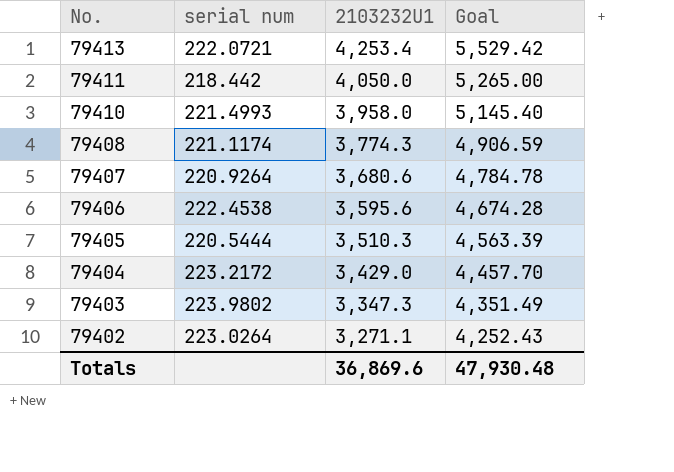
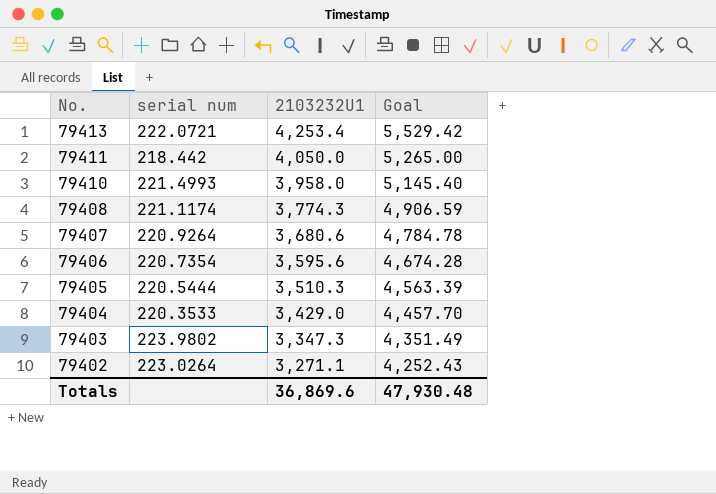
79406 | serial num: 222.4538 -> 220.7354
79404 | serial num: 223.2172 -> 220.3533

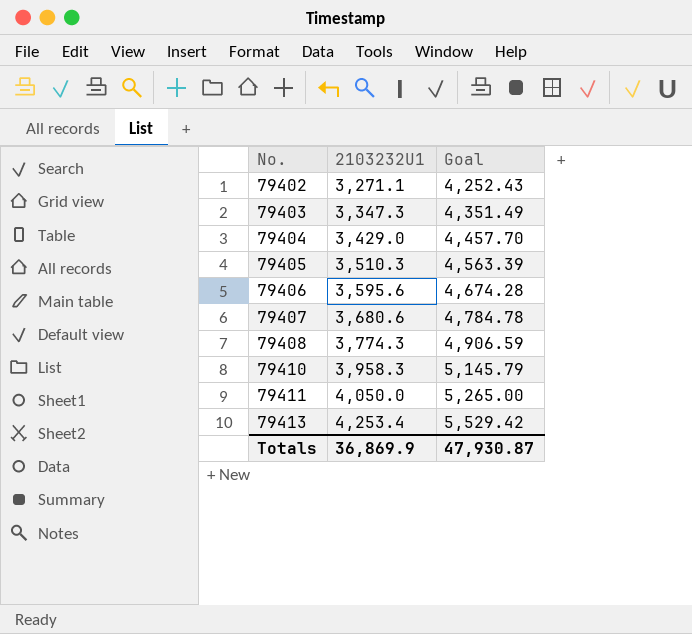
row order: No. descending -> No. ascending
column serial num | position: 2 -> none
79410 | 2103232U1: 3,958.0 -> 3,958.3
79410 | Goal: 5,145.40 -> 5,145.79
Totals | 2103232U1: 36,869.6 -> 36,869.9
Totals | Goal: 47,930.48 -> 47,930.87

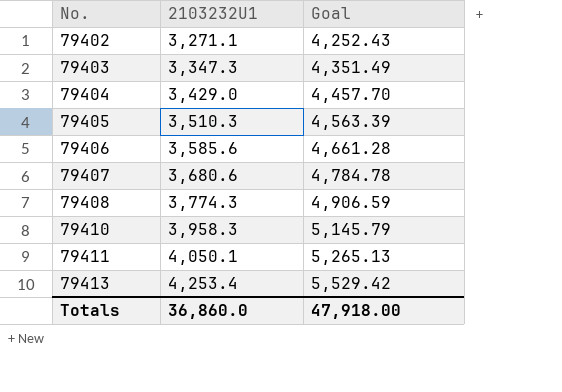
79406 | 2103232U1: 3,595.6 -> 3,585.6
79406 | Goal: 4,674.28 -> 4,661.28
79411 | 2103232U1: 4,050.0 -> 4,050.1
79411 | Goal: 5,265.00 -> 5,265.13
Totals | 2103232U1: 36,869.9 -> 36,860.0
Totals | Goal: 47,930.87 -> 47,918.00

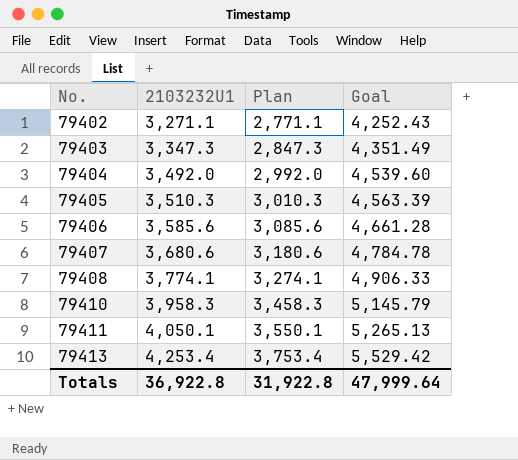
column Plan | formula: none -> [2103232U1] - 500
79404 | 2103232U1: 3,429.0 -> 3,492.0
79404 | Goal: 4,457.70 -> 4,539.60
79408 | 2103232U1: 3,774.3 -> 3,774.1
79408 | Goal: 4,906.59 -> 4,906.33
Totals | 2103232U1: 36,860.0 -> 36,922.8
Totals | Goal: 47,918.00 -> 47,999.64

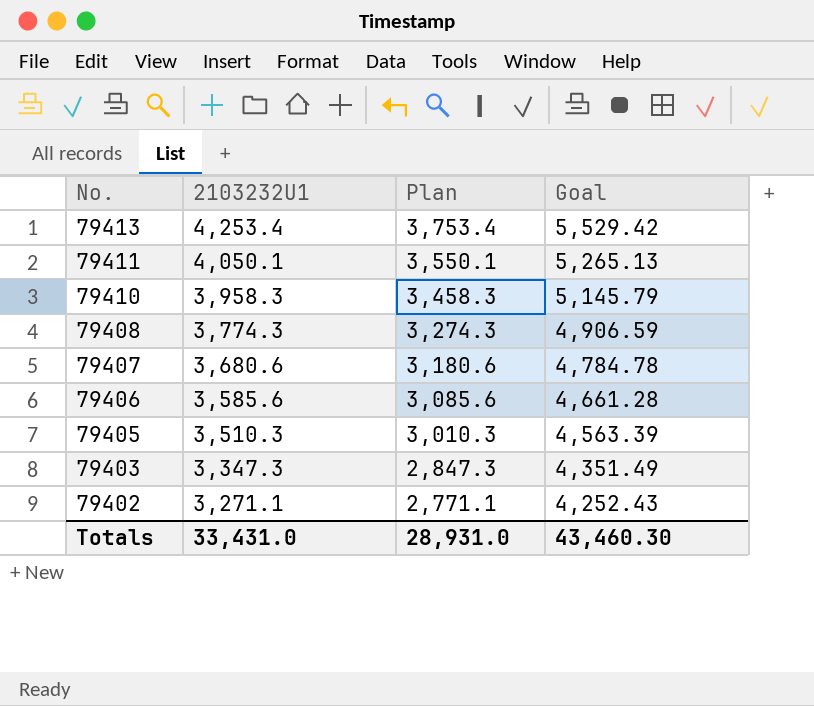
row order: No. ascending -> No. descending
row 79404: 3,492.0 | 2,992.0 | 4,539.60 -> none
79408 | 2103232U1: 3,774.1 -> 3,774.3
79408 | Plan: 3,274.1 -> 3,274.3
79408 | Goal: 4,906.33 -> 4,906.59
Totals | 2103232U1: 36,922.8 -> 33,431.0
Totals | Plan: 31,922.8 -> 28,931.0
Totals | Goal: 47,999.64 -> 43,460.30

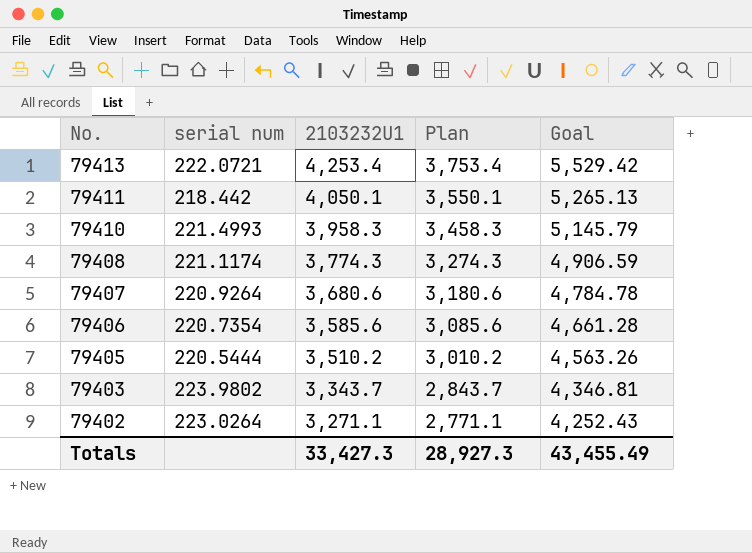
column serial num | position: none -> 2
79405 | 2103232U1: 3,510.3 -> 3,510.2
79405 | Plan: 3,010.3 -> 3,010.2
79405 | Goal: 4,563.39 -> 4,563.26
79403 | 2103232U1: 3,347.3 -> 3,343.7
79403 | Plan: 2,847.3 -> 2,843.7
79403 | Goal: 4,351.49 -> 4,346.81
Totals | 2103232U1: 33,431.0 -> 33,427.3
Totals | Plan: 28,931.0 -> 28,927.3
Totals | Goal: 43,460.30 -> 43,455.49

